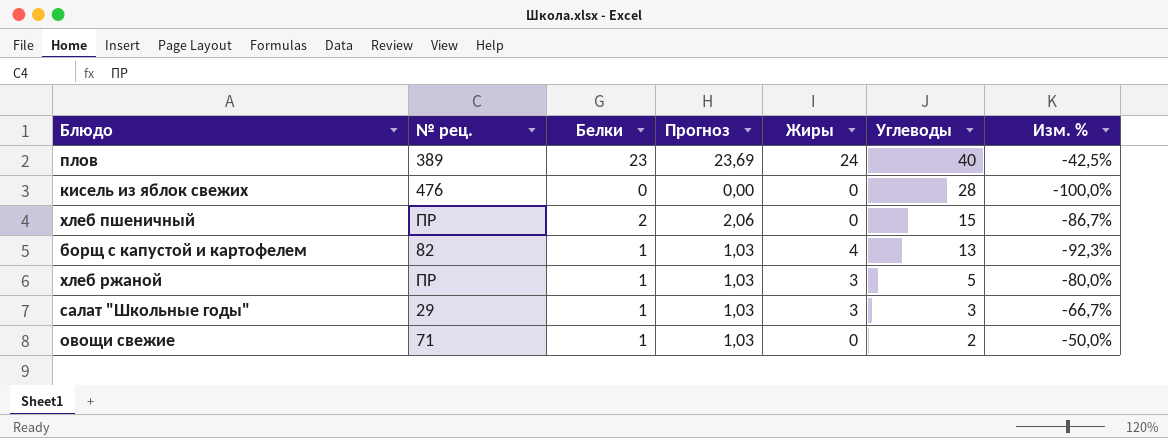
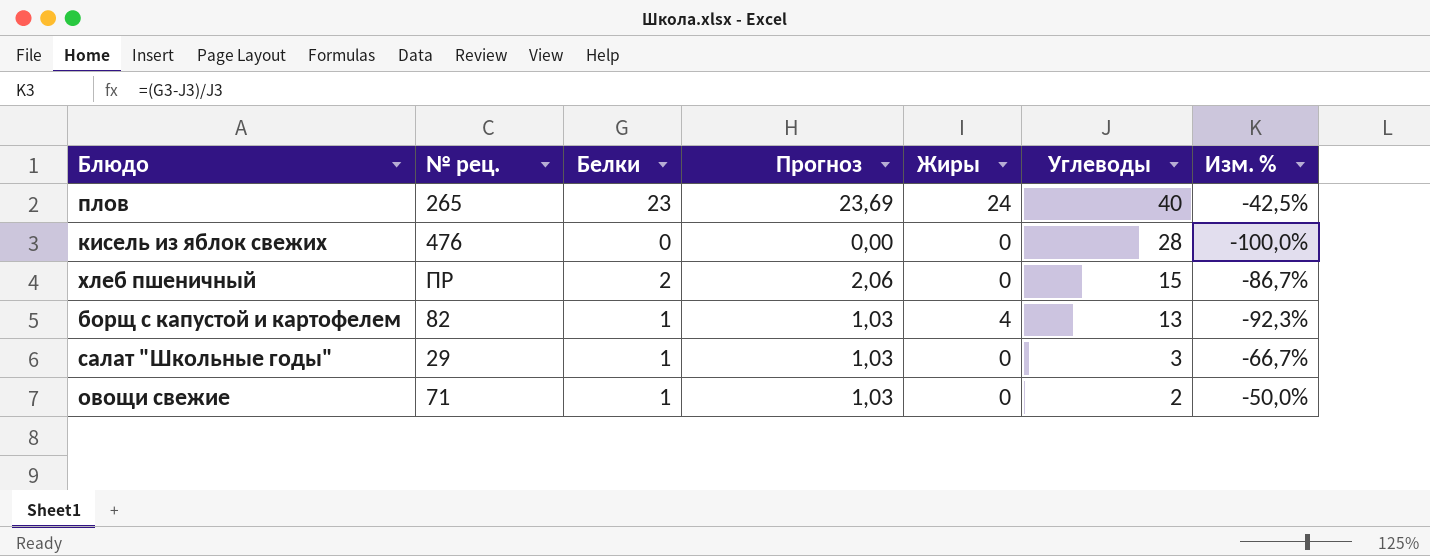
row хлеб ржаной: ПР | 1 | 1,03 | 3 | 5 | -80,0% -> none
плов | № рец.: 389 -> 265
салат "Школьные годы" | Жиры: 3 -> 0

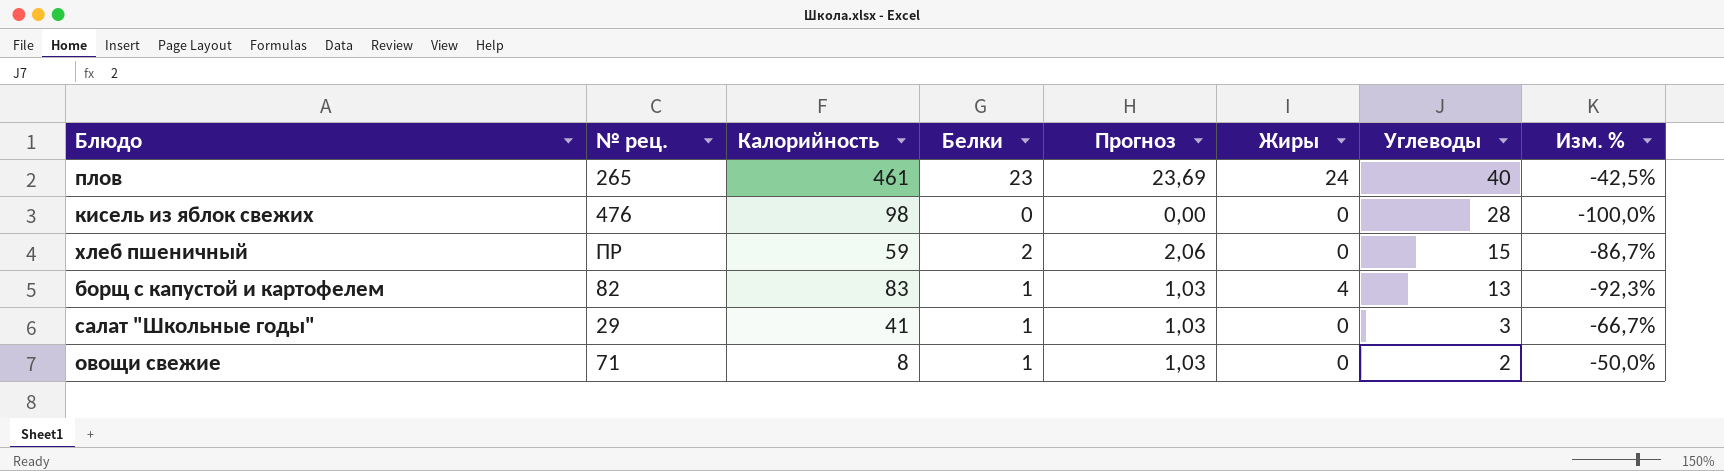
column Калорийность | position: none -> 3

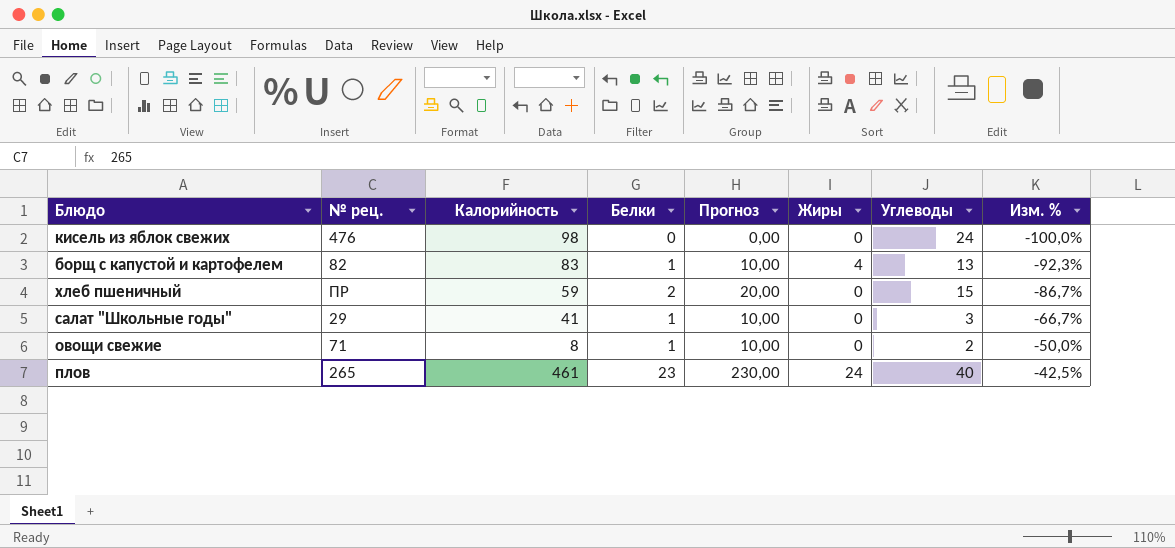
row order: Углеводы descending -> Изм. % ascending
column Прогноз | formula: [Белки] * 1,03 -> [Белки] * 10
кисель из яблок свежих | Углеводы: 28 -> 24

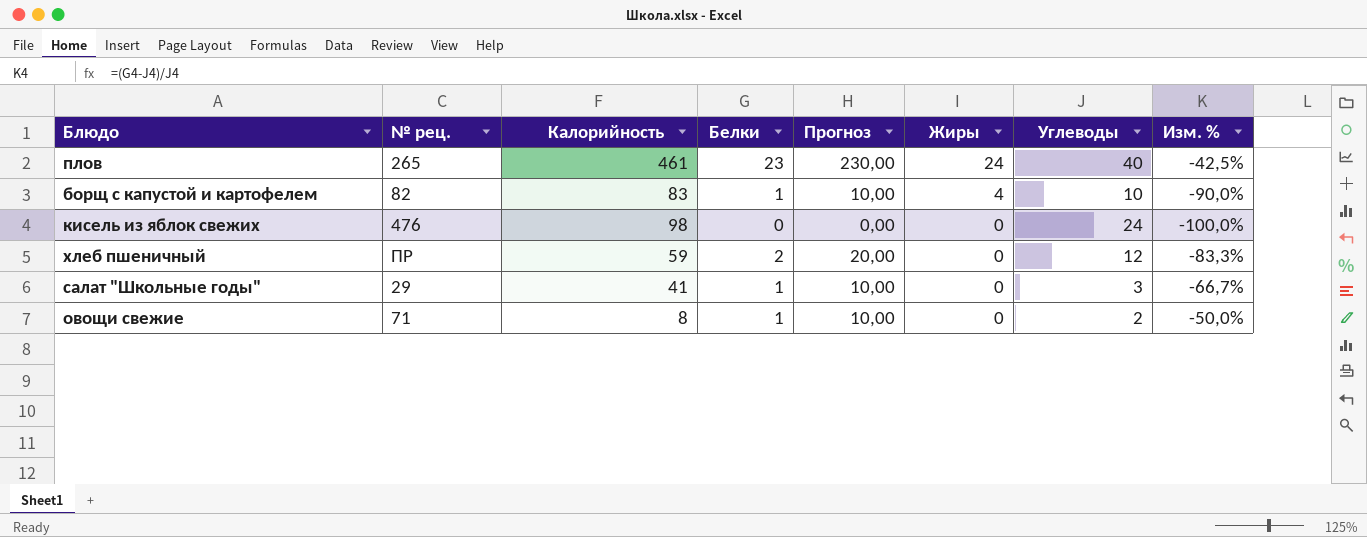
row order: Изм. % ascending -> Жиры descending
борщ с капустой и картофелем | Углеводы: 13 -> 10
борщ с капустой и картофелем | Изм. %: -92,3% -> -90,0%
хлеб пшеничный | Углеводы: 15 -> 12
хлеб пшеничный | Изм. %: -86,7% -> -83,3%

